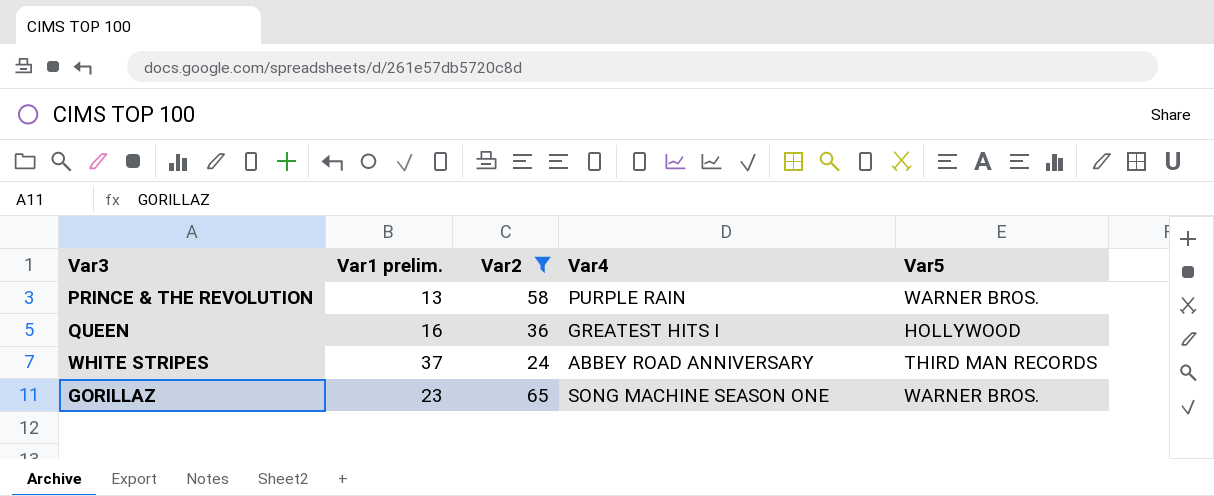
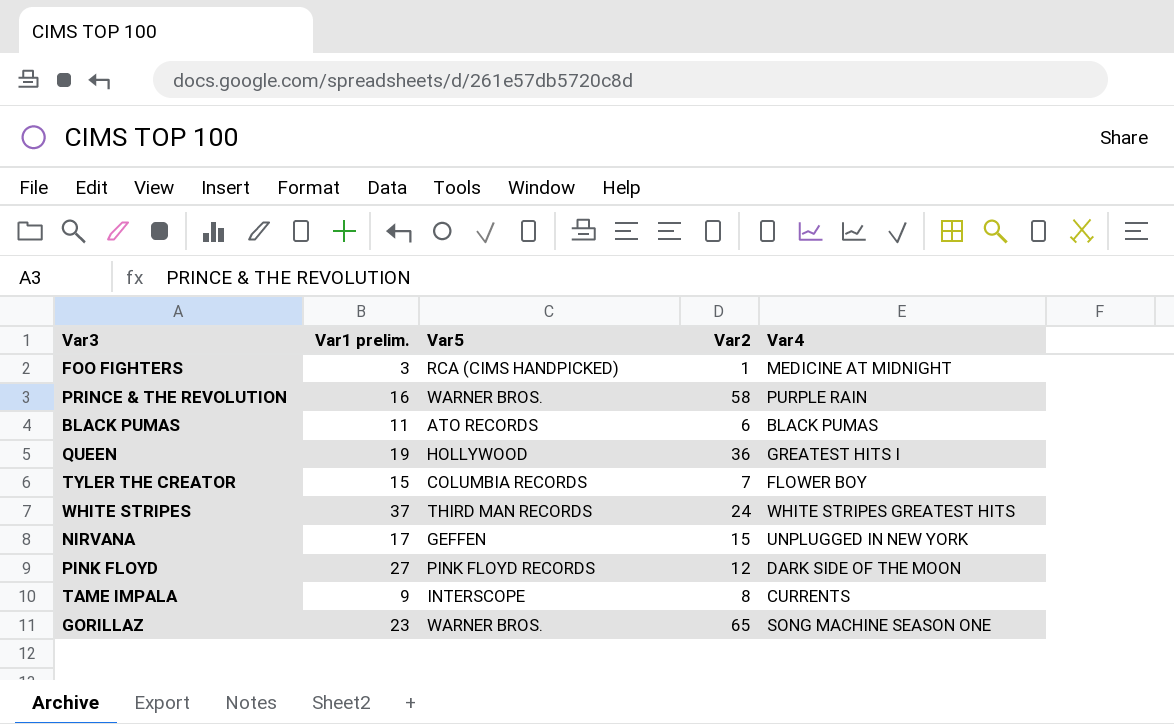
filter: Var2 >= 24 -> none
column Var5 | position: 5 -> 3
PRINCE & THE REVOLUTION | Var1 prelim.: 13 -> 16
QUEEN | Var1 prelim.: 16 -> 19
WHITE STRIPES | Var4: ABBEY ROAD ANNIVERSARY -> WHITE STRIPES GREATEST HITS

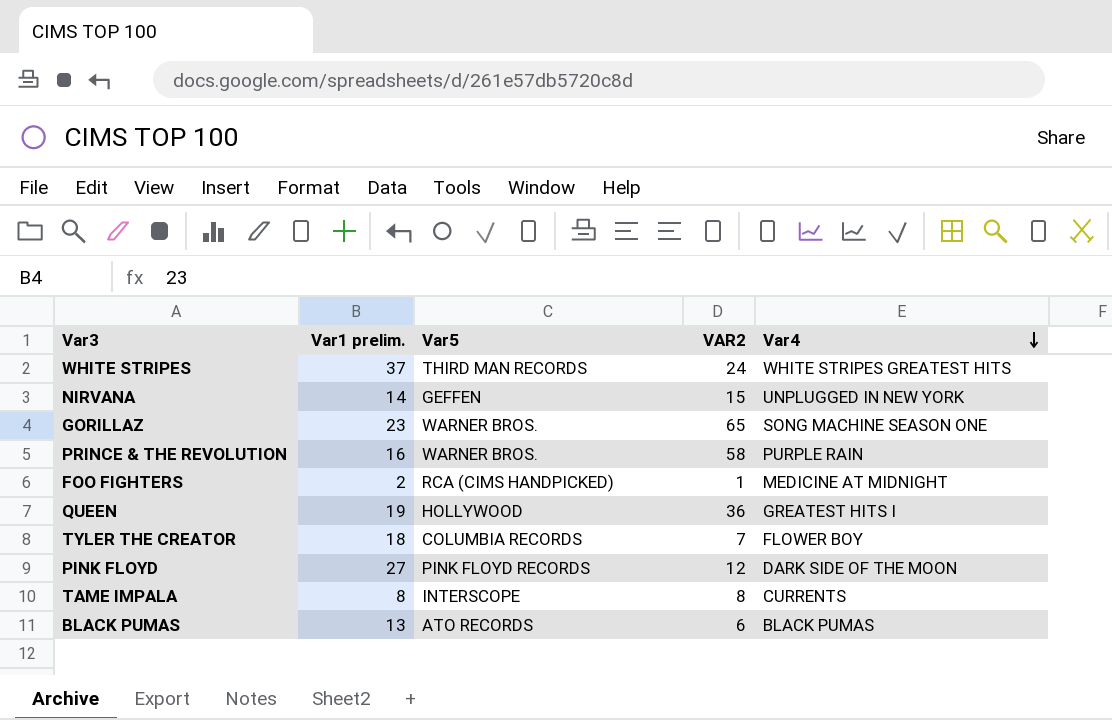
row order: none -> Var4 descending
column name: Var2 -> VAR2
NIRVANA | Var1 prelim.: 17 -> 14
FOO FIGHTERS | Var1 prelim.: 3 -> 2
TYLER THE CREATOR | Var1 prelim.: 15 -> 18
TAME IMPALA | Var1 prelim.: 9 -> 8
BLACK PUMAS | Var1 prelim.: 11 -> 13

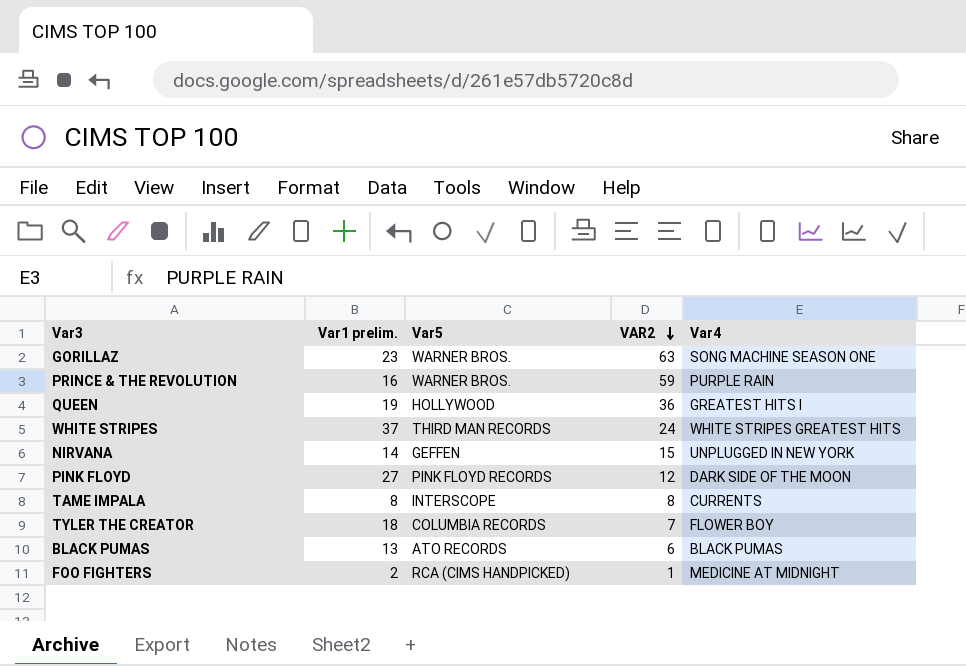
row order: Var4 descending -> VAR2 descending
GORILLAZ | VAR2: 65 -> 63
PRINCE & THE REVOLUTION | VAR2: 58 -> 59

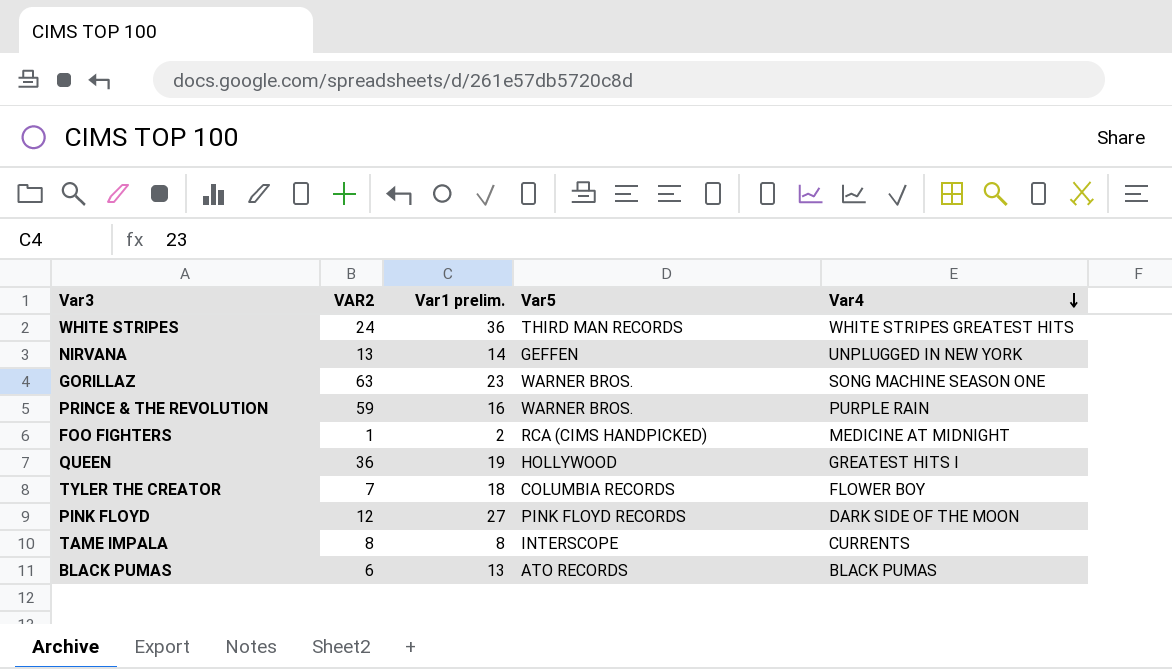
row order: VAR2 descending -> Var4 descending
column VAR2 | position: 4 -> 2
WHITE STRIPES | Var1 prelim.: 37 -> 36
NIRVANA | VAR2: 15 -> 13

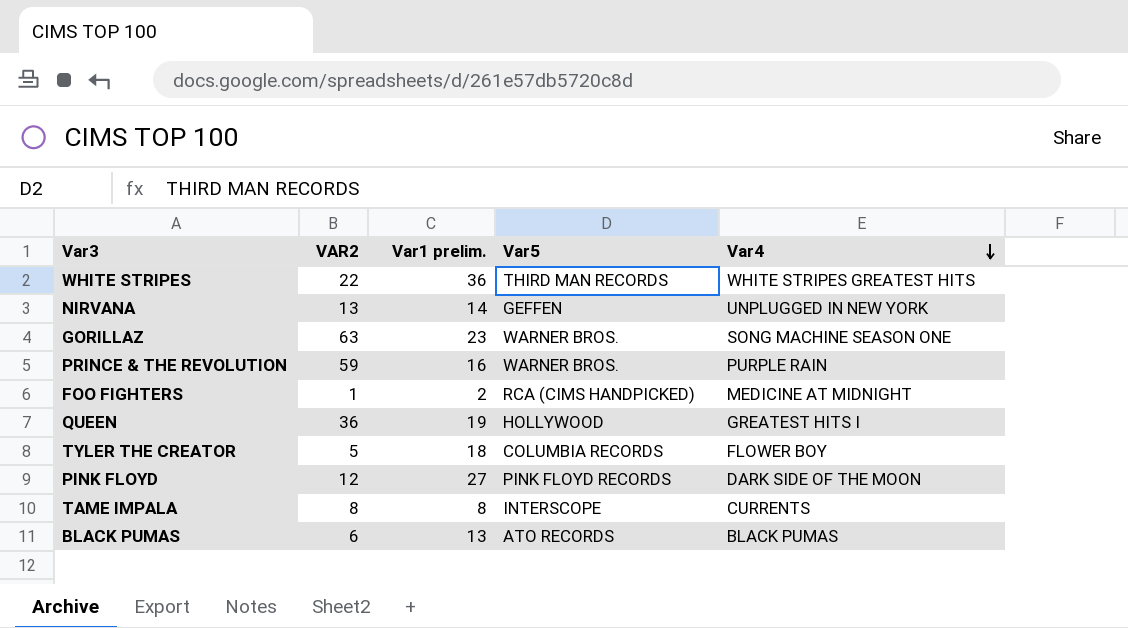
WHITE STRIPES | VAR2: 24 -> 22
TYLER THE CREATOR | VAR2: 7 -> 5

